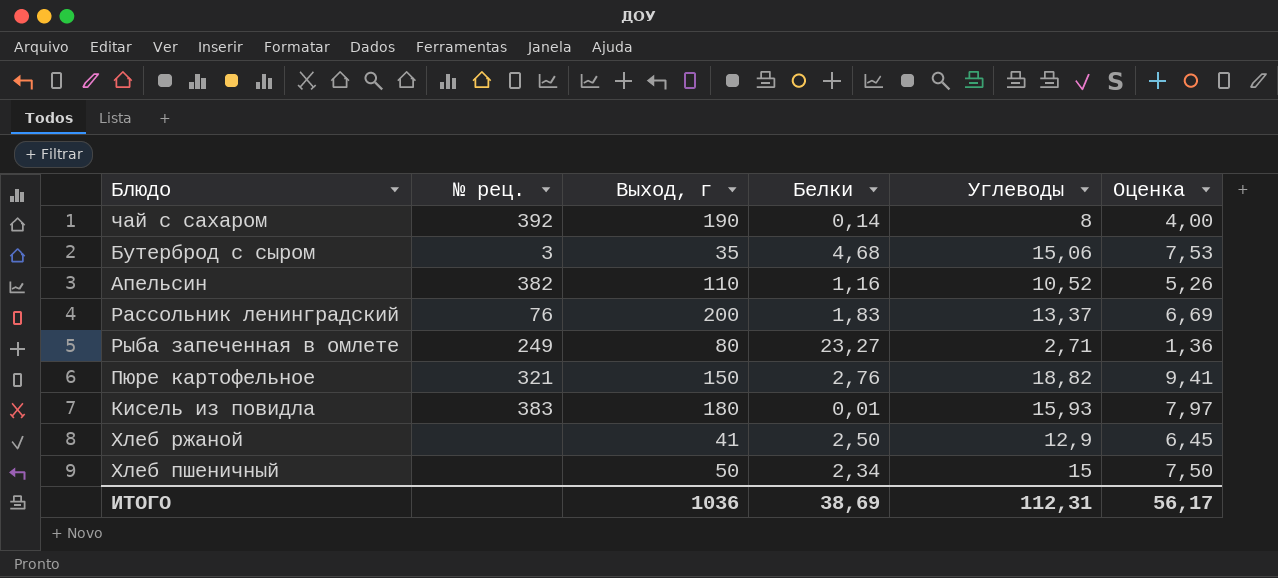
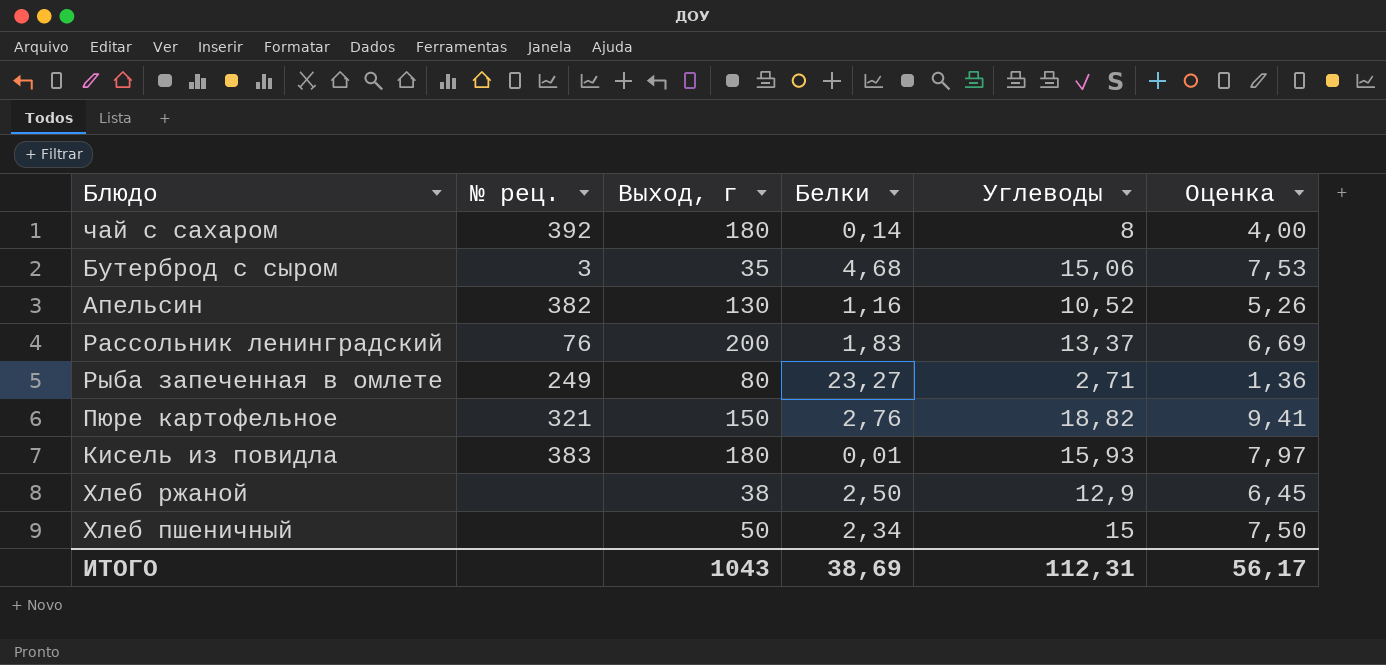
чай с сахаром | Выход, г: 190 -> 180
Апельсин | Выход, г: 110 -> 130
Хлеб ржаной | Выход, г: 41 -> 38
ИТОГО | Выход, г: 1036 -> 1043

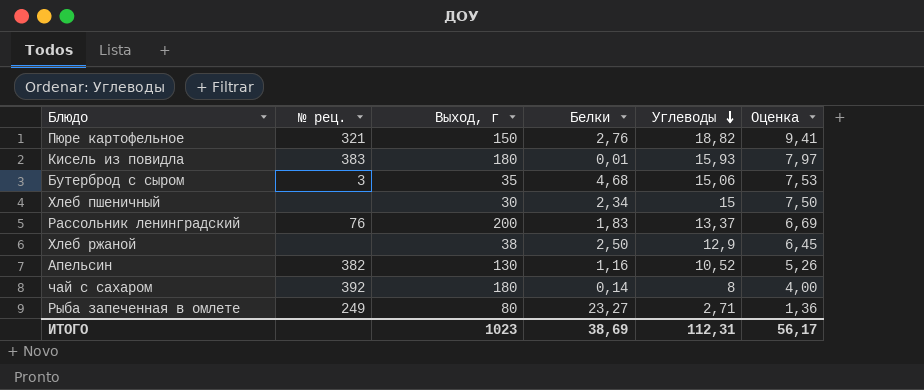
row order: none -> Углеводы descending
Хлеб пшеничный | Выход, г: 50 -> 30
ИТОГО | Выход, г: 1043 -> 1023

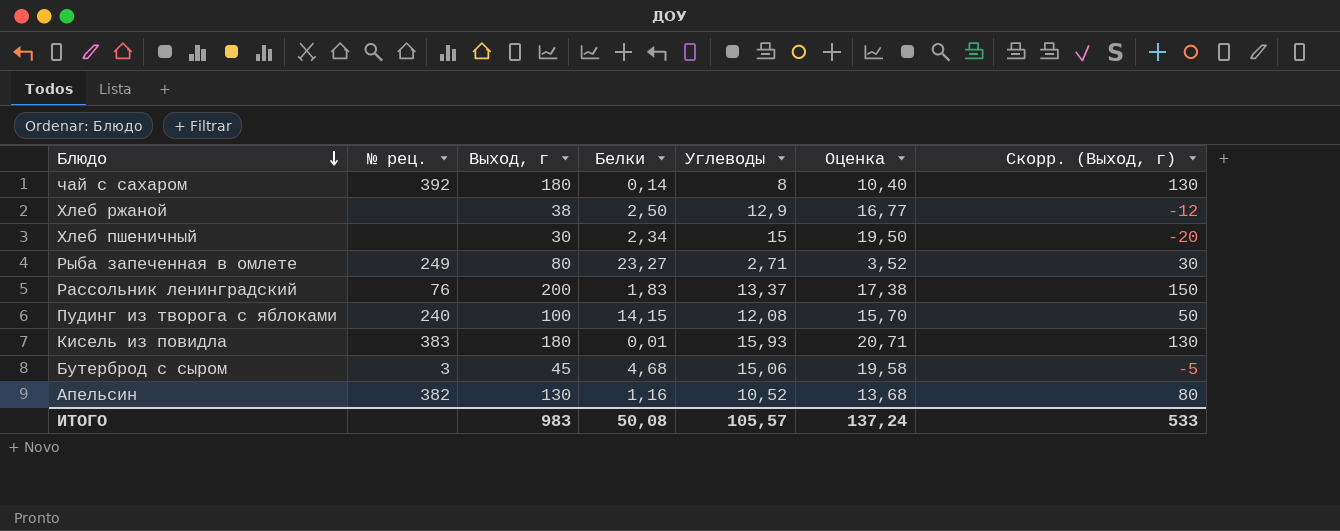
row order: Углеводы descending -> Блюдо descending
column Оценка | formula: [Углеводы] * 0,5 -> [Углеводы] * 1,3
column Скорр. (Выход, г) | formula: none -> [Выход, г] - 50
row Пюре картофельное: 321 | 150 | 2,76 | 18,82 | 9,41 -> none
row Пудинг из творога с яблоками: none -> 240 | 100 | 14,15 | 12,08 | 15,70 | 50
Бутерброд с сыром | Выход, г: 35 -> 45
ИТОГО | Выход, г: 1023 -> 983
ИТОГО | Белки: 38,69 -> 50,08
ИТОГО | Углеводы: 112,31 -> 105,57
ИТОГО | Оценка: 56,17 -> 137,24

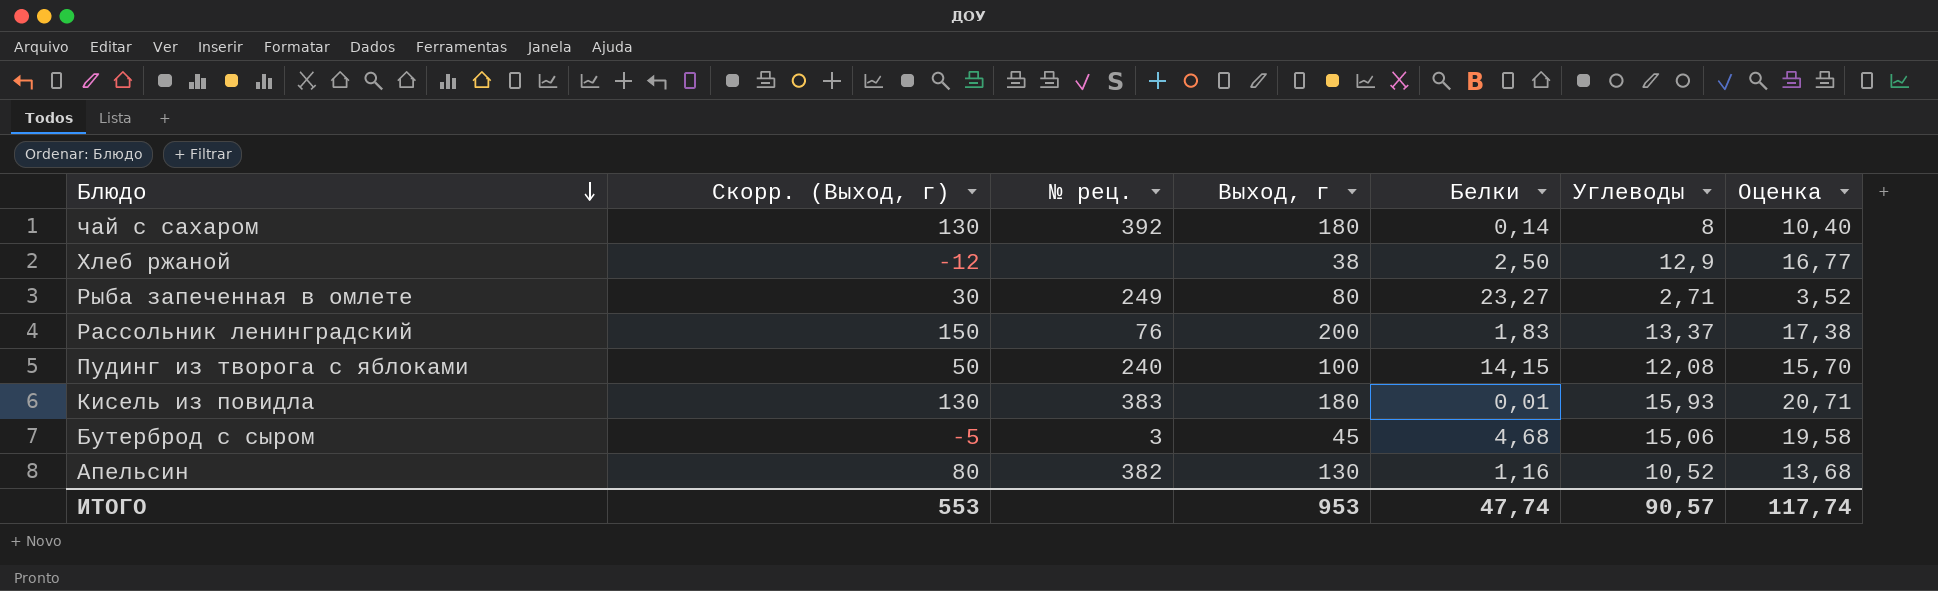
column Скорр. (Выход, г) | position: 7 -> 2
row Хлеб пшеничный: none | 30 | 2,34 | 15 | 19,50 | -20 -> none
ИТОГО | Скорр. (Выход, г): 533 -> 553
ИТОГО | Выход, г: 983 -> 953
ИТОГО | Белки: 50,08 -> 47,74
ИТОГО | Углеводы: 105,57 -> 90,57
ИТОГО | Оценка: 137,24 -> 117,74

